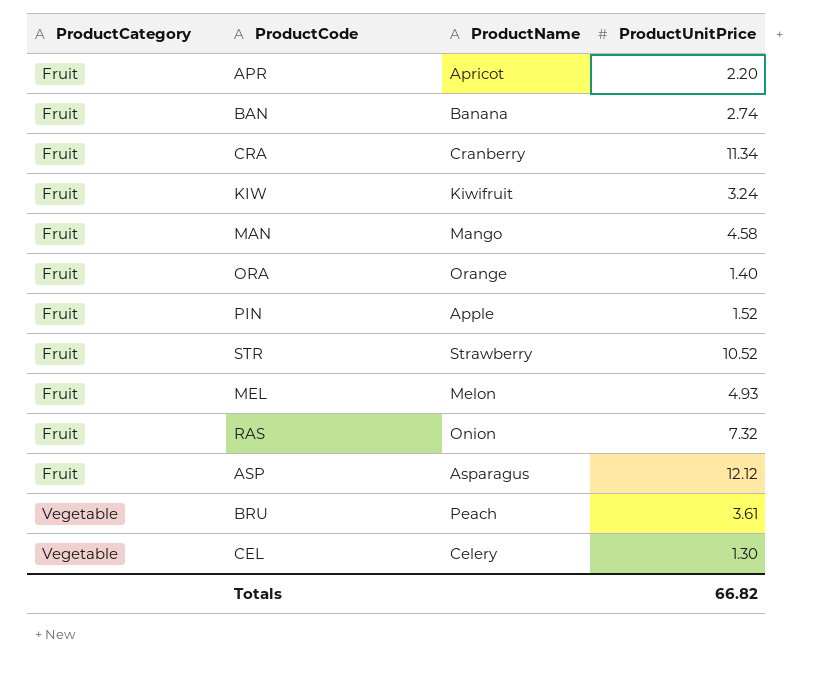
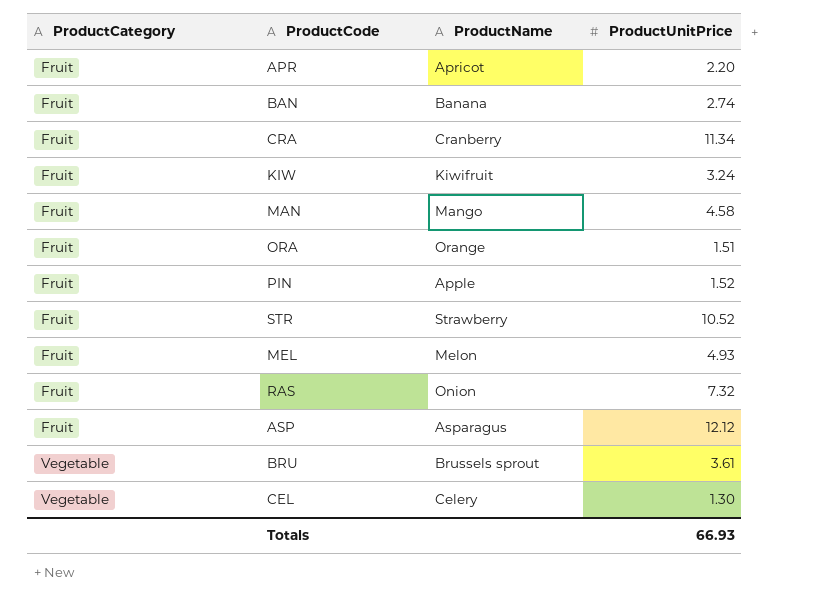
ORA | ProductUnitPrice: 1.40 -> 1.51
BRU | ProductName: Peach -> Brussels sprout
Totals | ProductUnitPrice: 66.82 -> 66.93

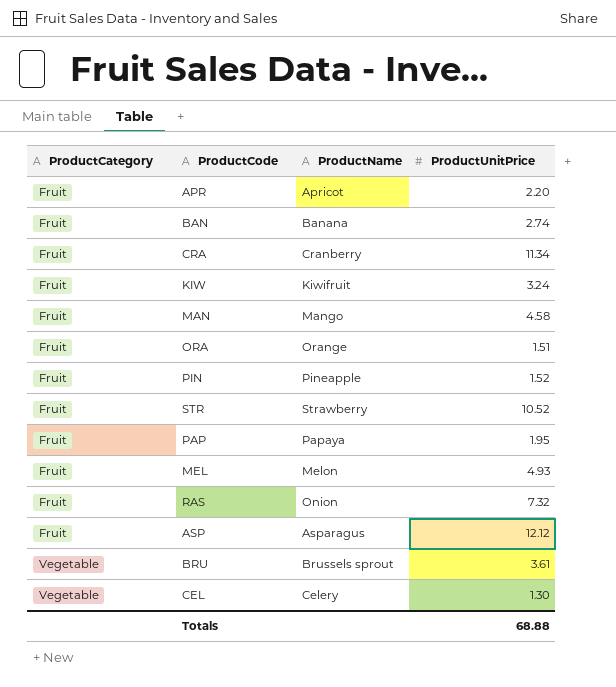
PIN | ProductName: Apple -> Pineapple
row PAP: none -> Fruit | Papaya | 1.95
Totals | ProductUnitPrice: 66.93 -> 68.88

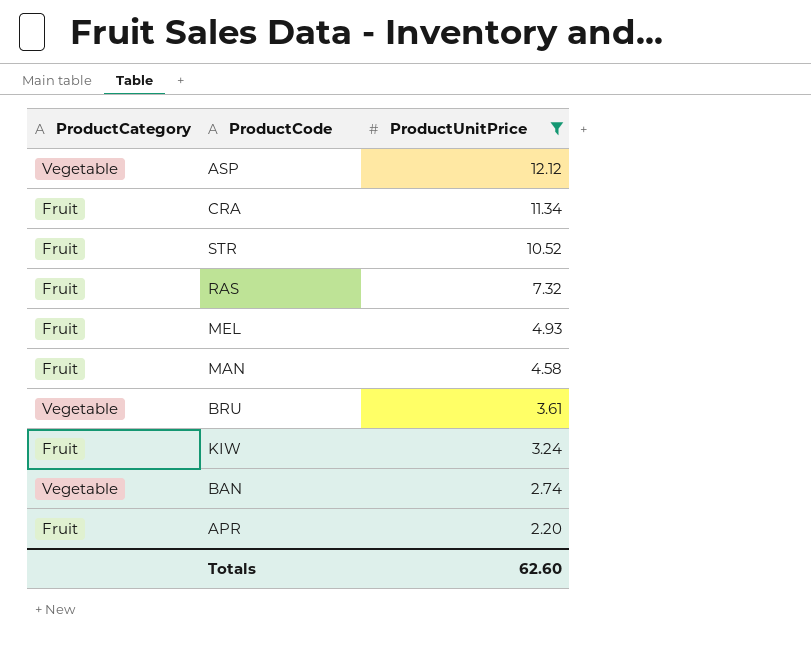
filter: none -> ProductUnitPrice >= 2.20
row order: ProductCategory ascending -> ProductUnitPrice descending
column ProductName | position: 3 -> none
ASP | ProductCategory: Fruit -> Vegetable
BAN | ProductCategory: Fruit -> Vegetable
Totals | ProductUnitPrice: 68.88 -> 62.60

